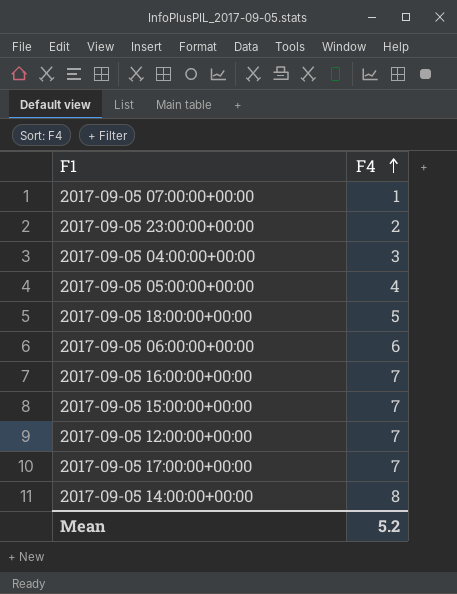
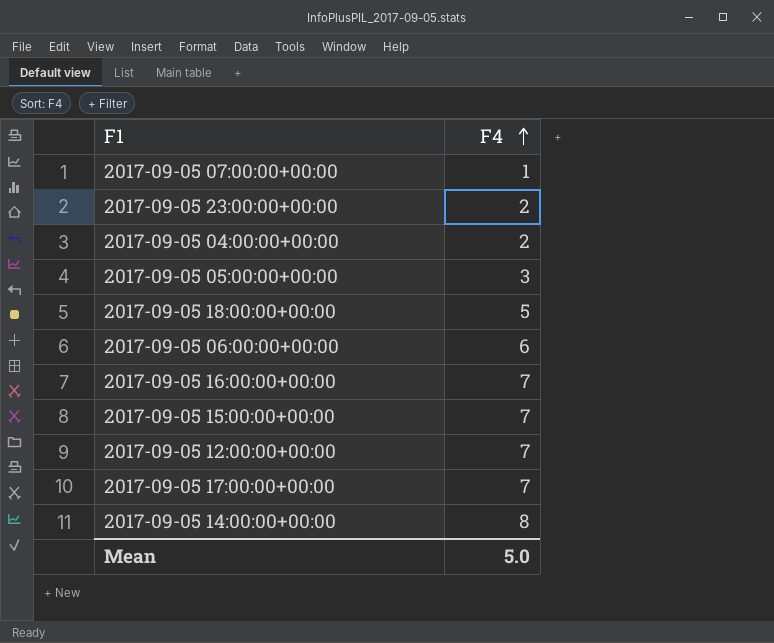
2017-09-05 04:00:00+00:00 | F4: 3 -> 2
2017-09-05 05:00:00+00:00 | F4: 4 -> 3
Mean | F4: 5.2 -> 5.0

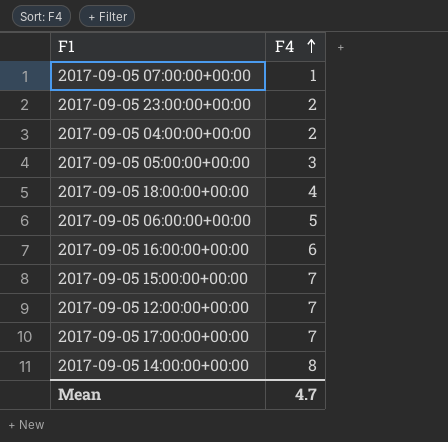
2017-09-05 18:00:00+00:00 | F4: 5 -> 4
2017-09-05 06:00:00+00:00 | F4: 6 -> 5
2017-09-05 16:00:00+00:00 | F4: 7 -> 6
Mean | F4: 5.0 -> 4.7

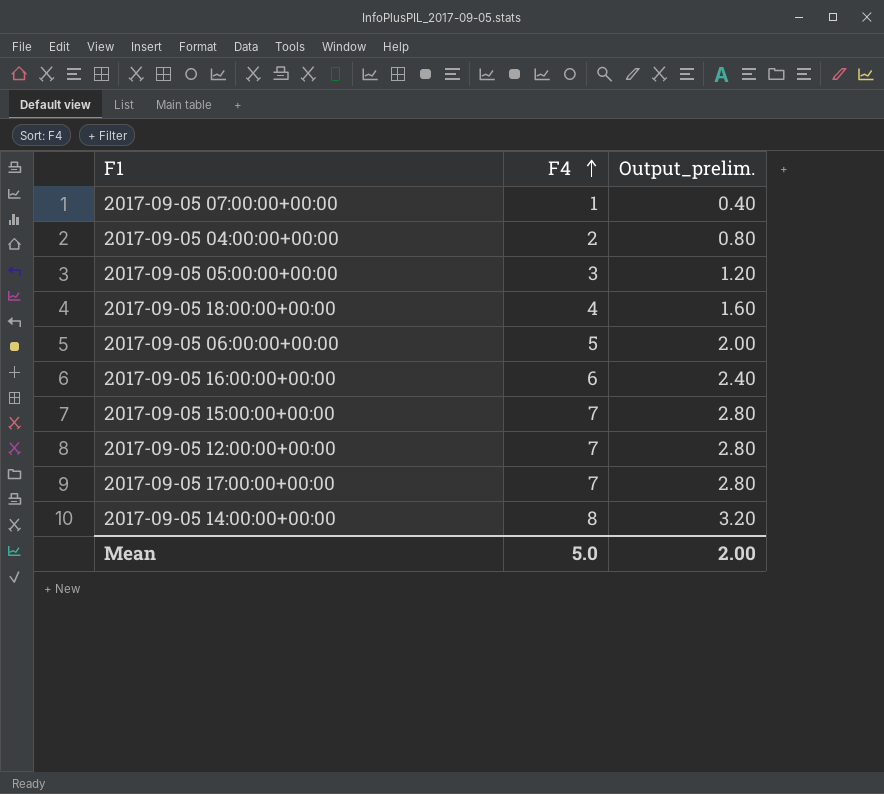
column Output_prelim. | formula: none -> [F4] * 0.4
row 2017-09-05 23:00:00+00:00: 2 -> none
Mean | F4: 4.7 -> 5.0

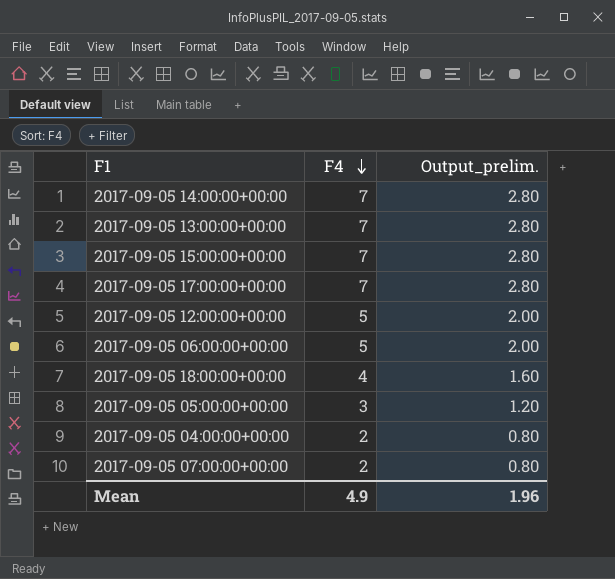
row order: F4 ascending -> F4 descending
row 2017-09-05 16:00:00+00:00: 6 | 2.40 -> none
2017-09-05 14:00:00+00:00 | F4: 8 -> 7
2017-09-05 14:00:00+00:00 | Output_prelim.: 3.20 -> 2.80
row 2017-09-05 13:00:00+00:00: none -> 7 | 2.80
2017-09-05 12:00:00+00:00 | F4: 7 -> 5
2017-09-05 12:00:00+00:00 | Output_prelim.: 2.80 -> 2.00
2017-09-05 07:00:00+00:00 | F4: 1 -> 2
2017-09-05 07:00:00+00:00 | Output_prelim.: 0.40 -> 0.80
Mean | F4: 5.0 -> 4.9
Mean | Output_prelim.: 2.00 -> 1.96

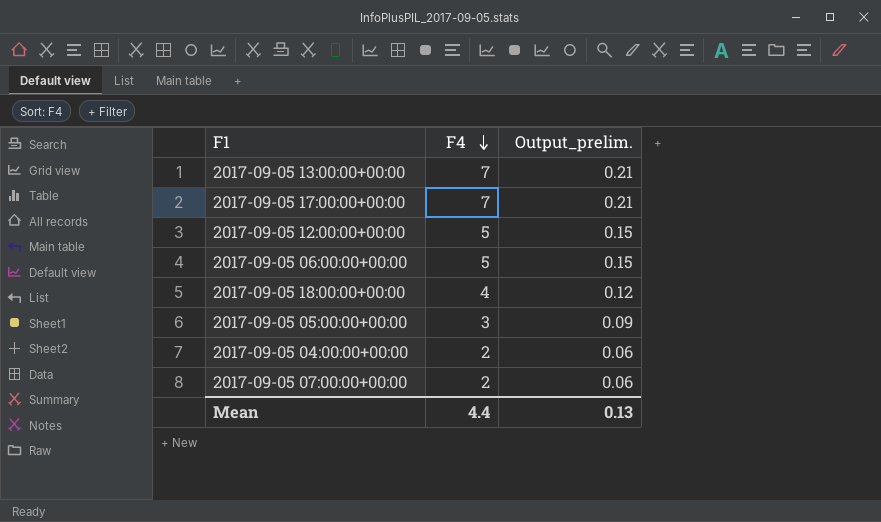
column Output_prelim. | formula: [F4] * 0.4 -> [F4] * 0.03
row 2017-09-05 14:00:00+00:00: 7 | 2.80 -> none
row 2017-09-05 15:00:00+00:00: 7 | 2.80 -> none
Mean | F4: 4.9 -> 4.4
Mean | Output_prelim.: 1.96 -> 0.13

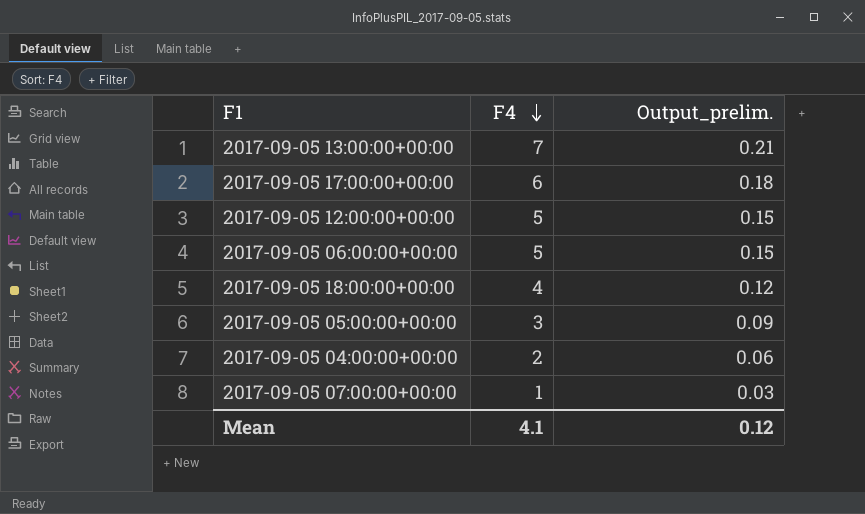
2017-09-05 17:00:00+00:00 | F4: 7 -> 6
2017-09-05 17:00:00+00:00 | Output_prelim.: 0.21 -> 0.18
2017-09-05 07:00:00+00:00 | F4: 2 -> 1
2017-09-05 07:00:00+00:00 | Output_prelim.: 0.06 -> 0.03
Mean | F4: 4.4 -> 4.1
Mean | Output_prelim.: 0.13 -> 0.12

